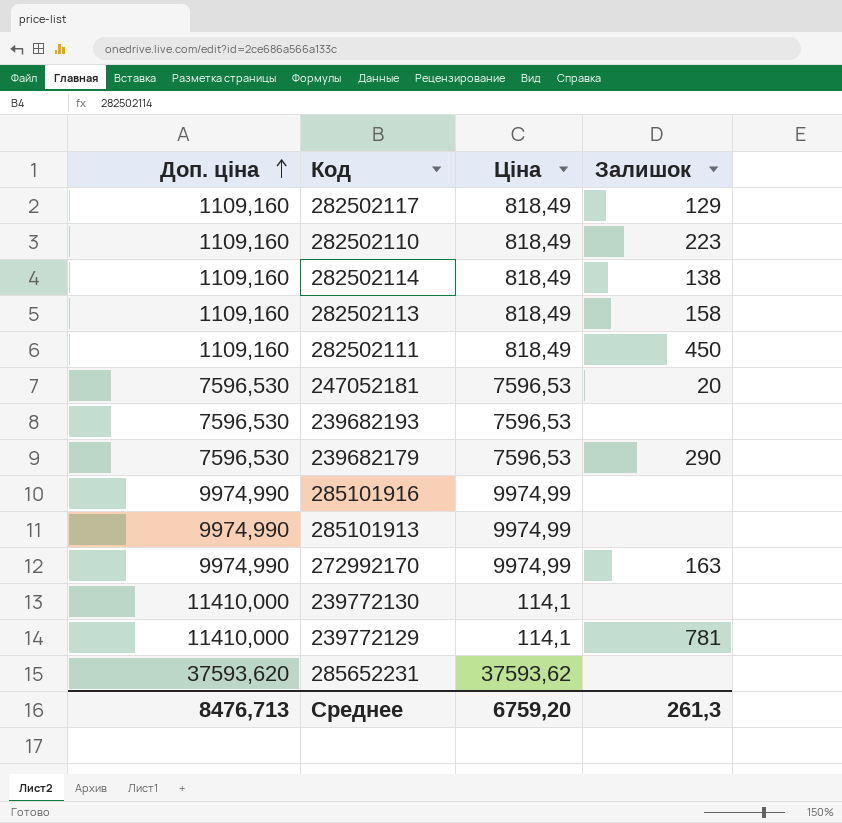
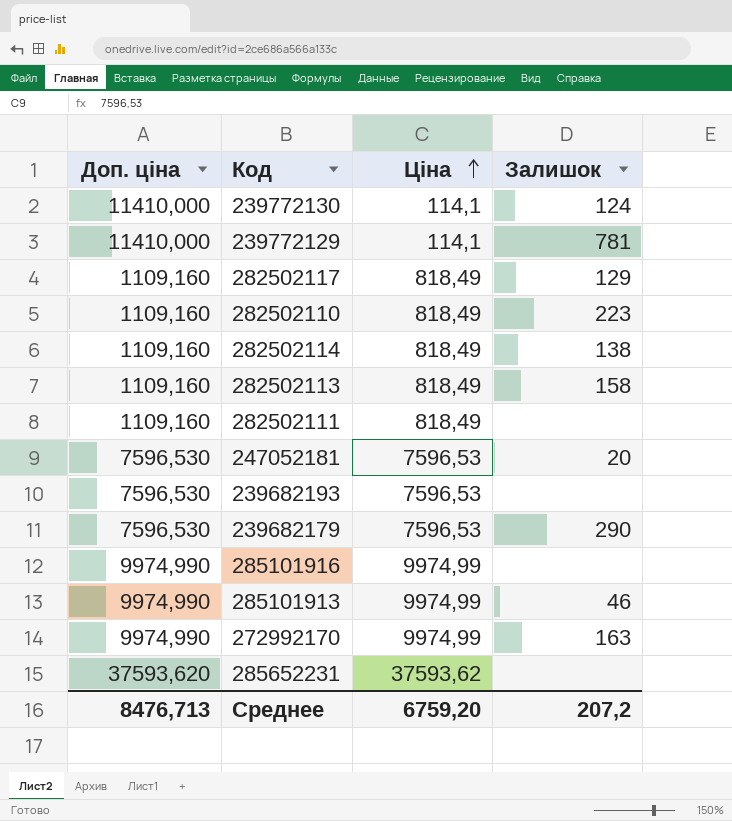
row order: Доп. ціна ascending -> Ціна ascending
239772130 | Залишок: none -> 124
282502111 | Залишок: 450 -> none
285101913 | Залишок: none -> 46
Среднее | Залишок: 261,3 -> 207,2

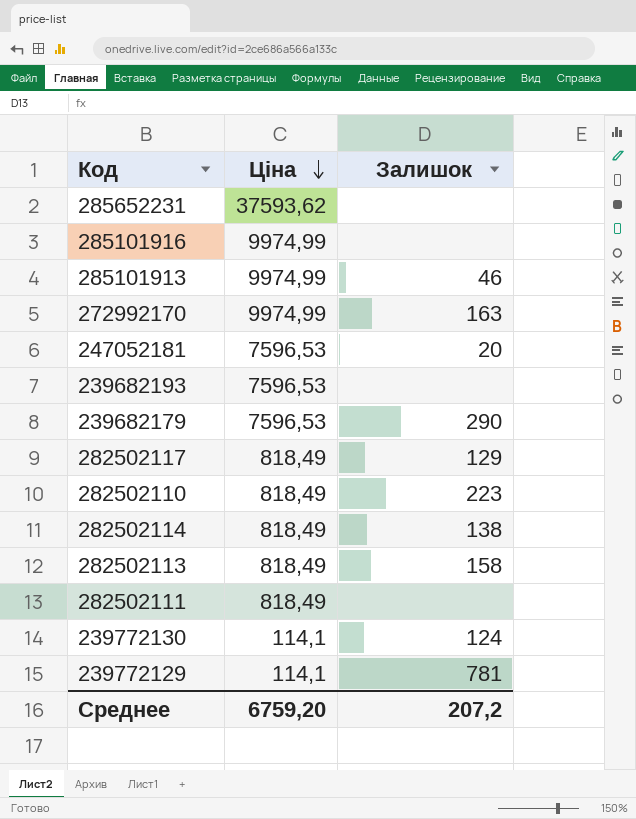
row order: Ціна ascending -> Ціна descending
column Доп. ціна | position: 1 -> none

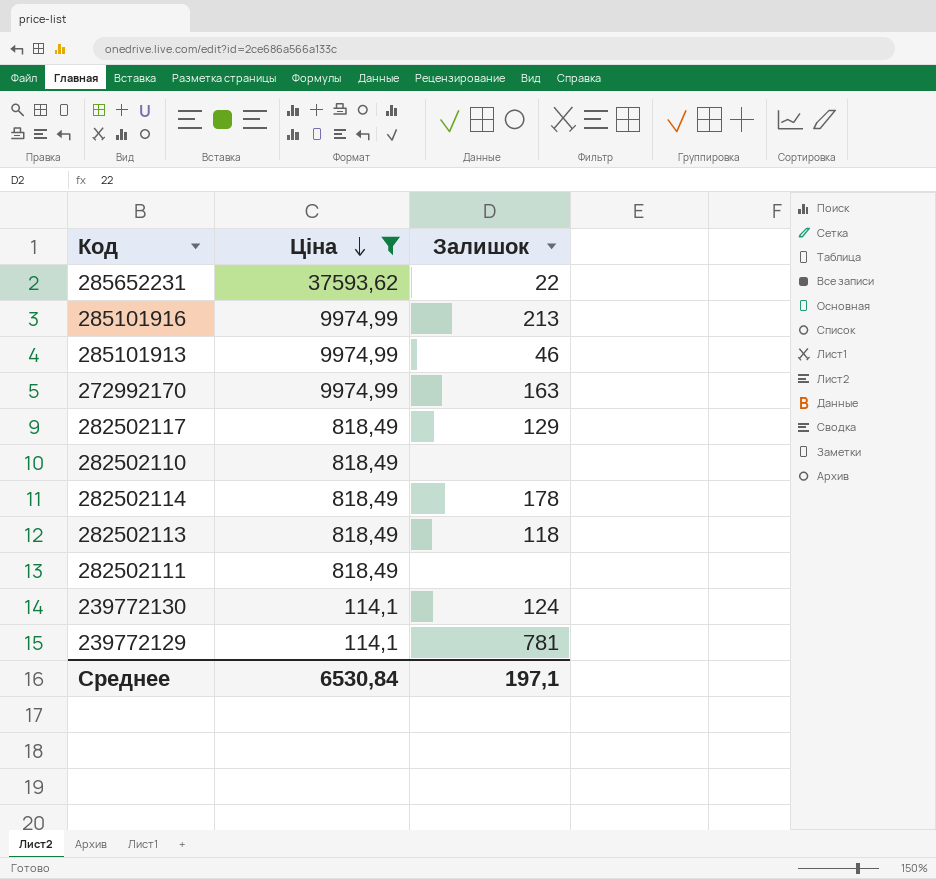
filter: none -> Ціна != 7596,53
285652231 | Залишок: none -> 22
285101916 | Залишок: none -> 213
282502110 | Залишок: 223 -> none
282502114 | Залишок: 138 -> 178
282502113 | Залишок: 158 -> 118
Среднее | Ціна: 6759,20 -> 6530,84
Среднее | Залишок: 207,2 -> 197,1

